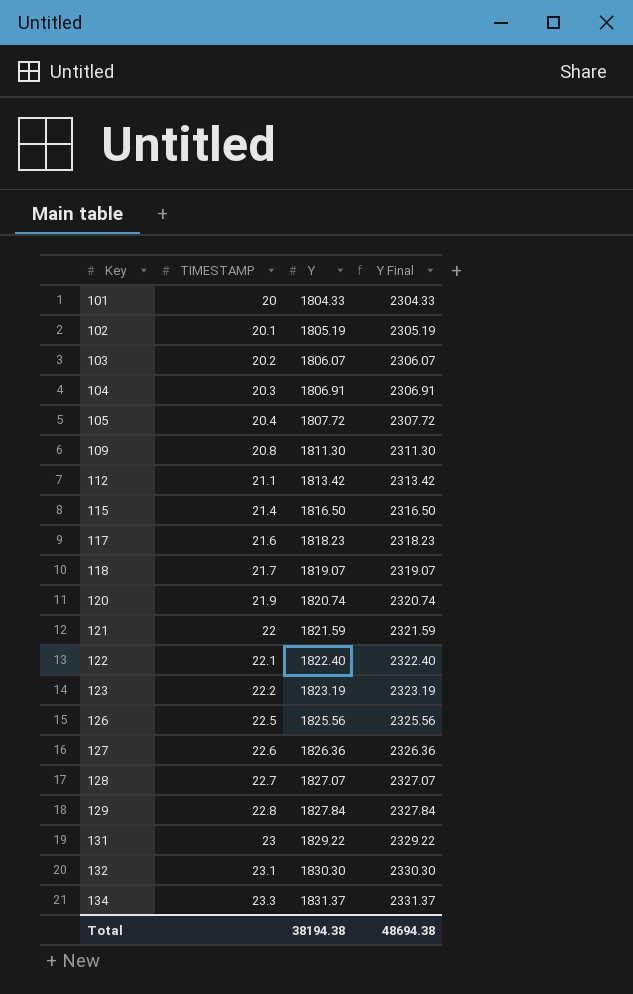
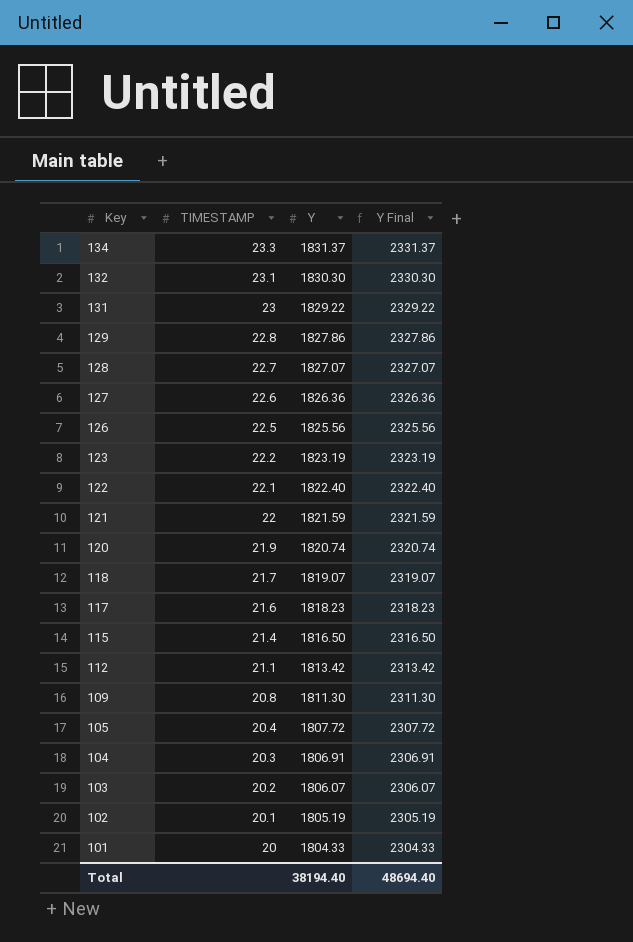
row order: Key ascending -> Key descending
129 | Y: 1827.84 -> 1827.86
129 | Y Final: 2327.84 -> 2327.86
Total | Y: 38194.38 -> 38194.40
Total | Y Final: 48694.38 -> 48694.40

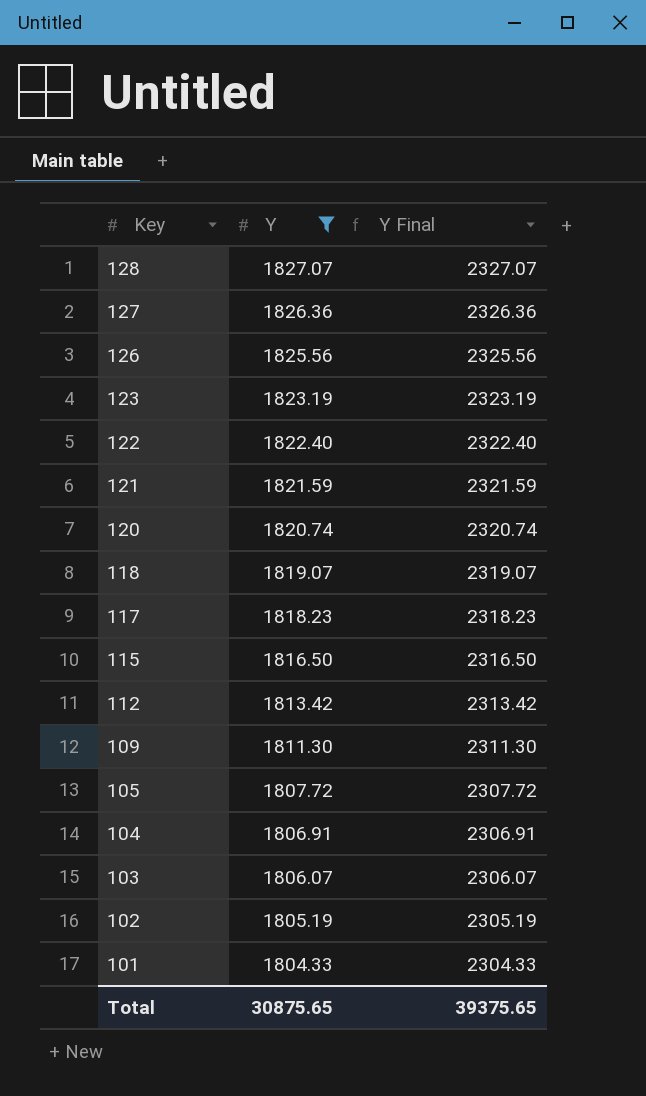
filter: none -> Y <= 1827.07
column TIMESTAMP | position: 2 -> none
Total | Y: 38194.40 -> 30875.65
Total | Y Final: 48694.40 -> 39375.65

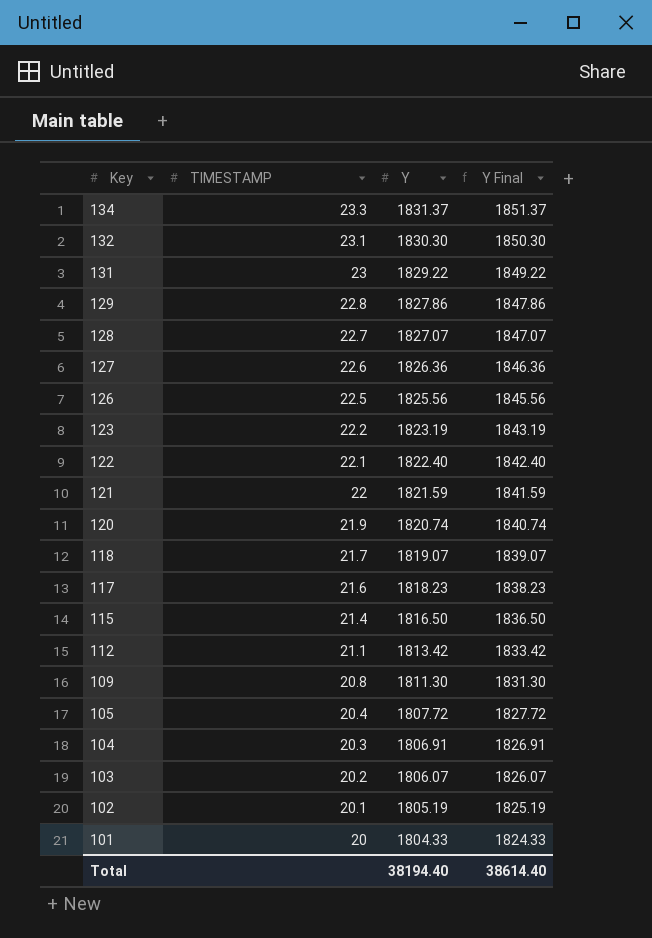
filter: Y <= 1827.07 -> none
column TIMESTAMP | position: none -> 2
column Y Final | formula: [Y] + 500 -> [Y] + 20
Total | Y: 30875.65 -> 38194.40
Total | Y Final: 39375.65 -> 38614.40

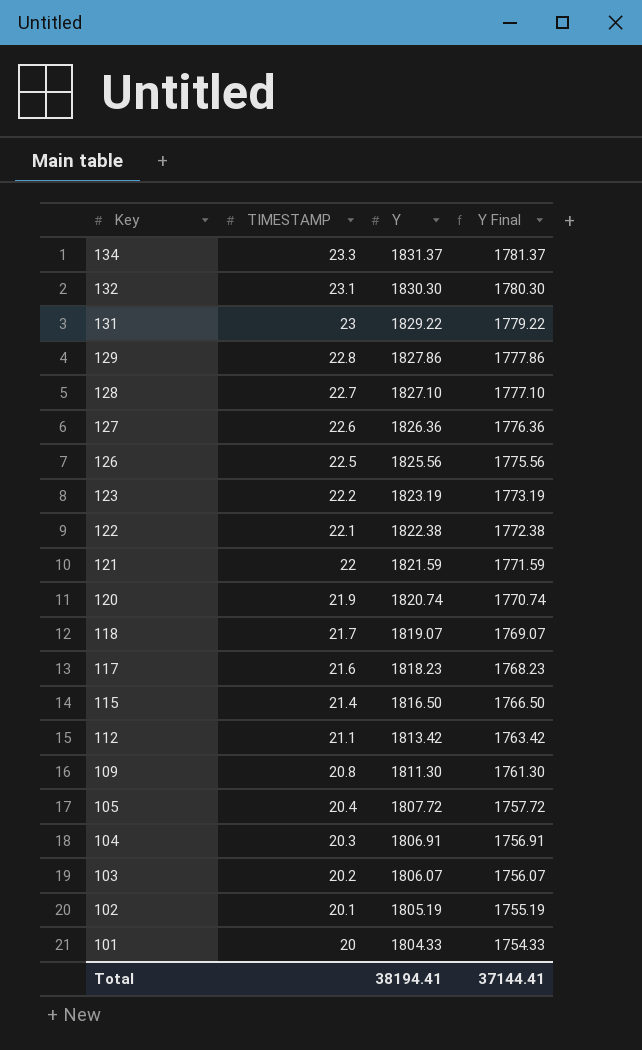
column Y Final | formula: [Y] + 20 -> [Y] - 50
128 | Y: 1827.07 -> 1827.10
122 | Y: 1822.40 -> 1822.38
Total | Y: 38194.40 -> 38194.41
Total | Y Final: 38614.40 -> 37144.41

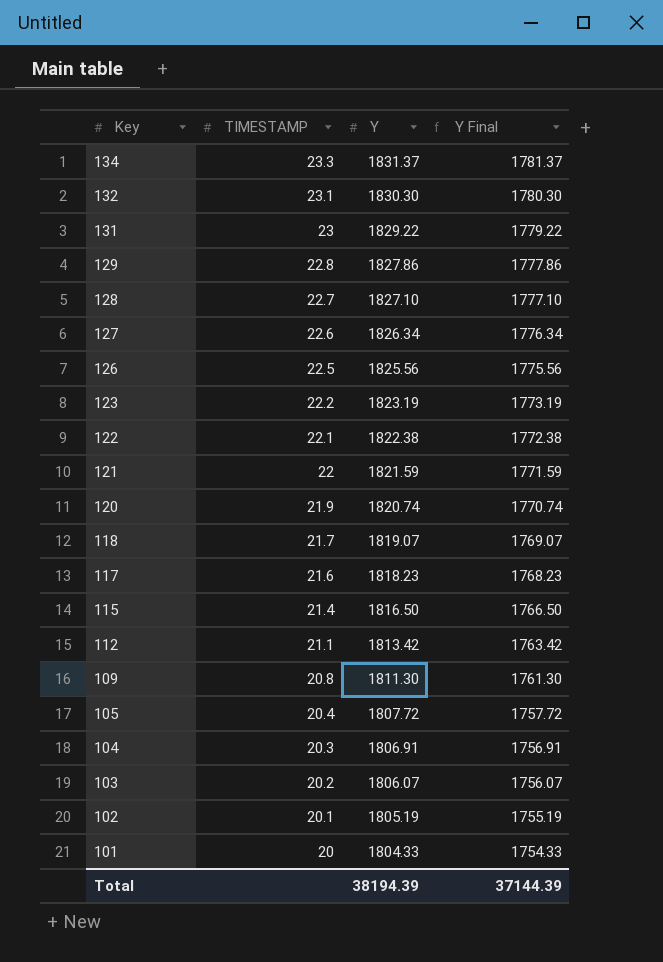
127 | Y: 1826.36 -> 1826.34
127 | Y Final: 1776.36 -> 1776.34
Total | Y: 38194.41 -> 38194.39
Total | Y Final: 37144.41 -> 37144.39

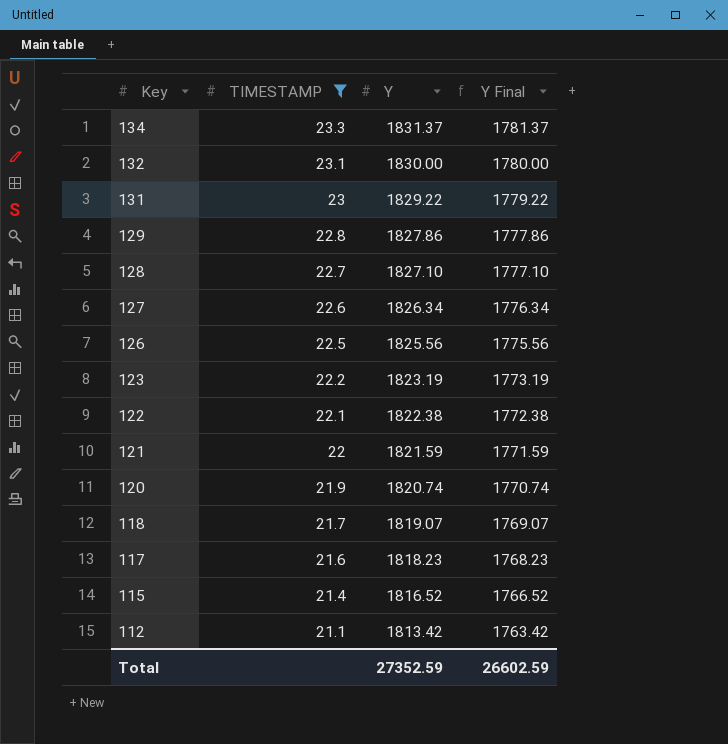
filter: none -> TIMESTAMP >= 21.1
132 | Y: 1830.30 -> 1830.00
132 | Y Final: 1780.30 -> 1780.00
115 | Y: 1816.50 -> 1816.52
115 | Y Final: 1766.50 -> 1766.52
Total | Y: 38194.39 -> 27352.59
Total | Y Final: 37144.39 -> 26602.59

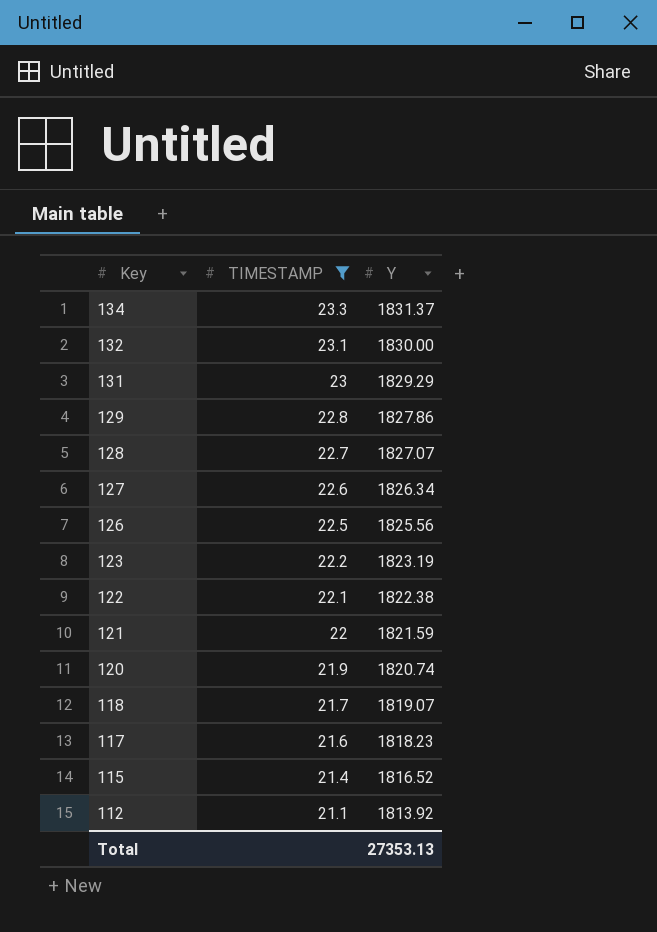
column Y Final | formula: [Y] - 50 -> none
131 | Y: 1829.22 -> 1829.29
128 | Y: 1827.10 -> 1827.07
112 | Y: 1813.42 -> 1813.92
Total | Y: 27352.59 -> 27353.13

